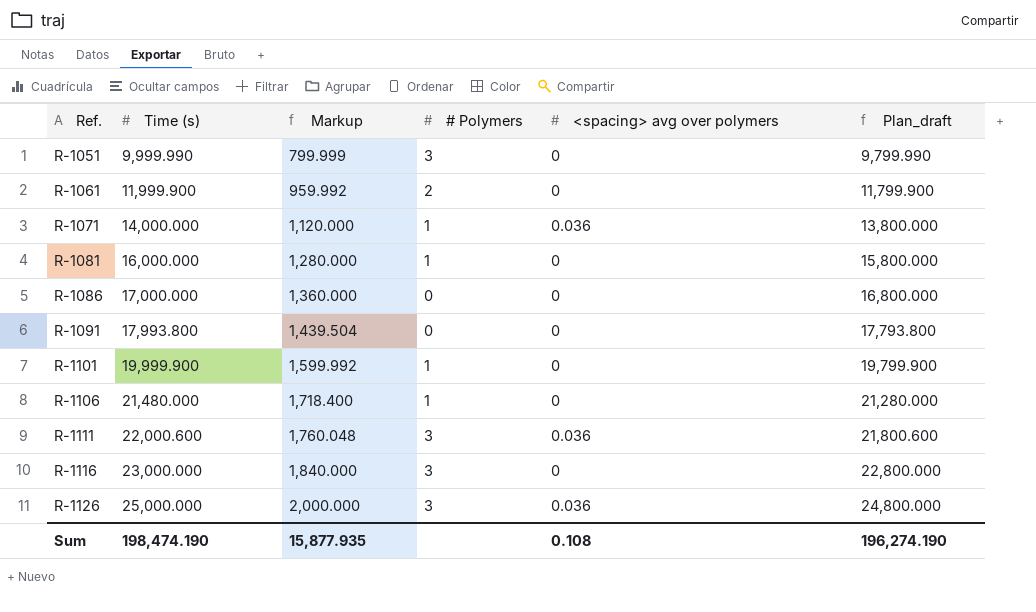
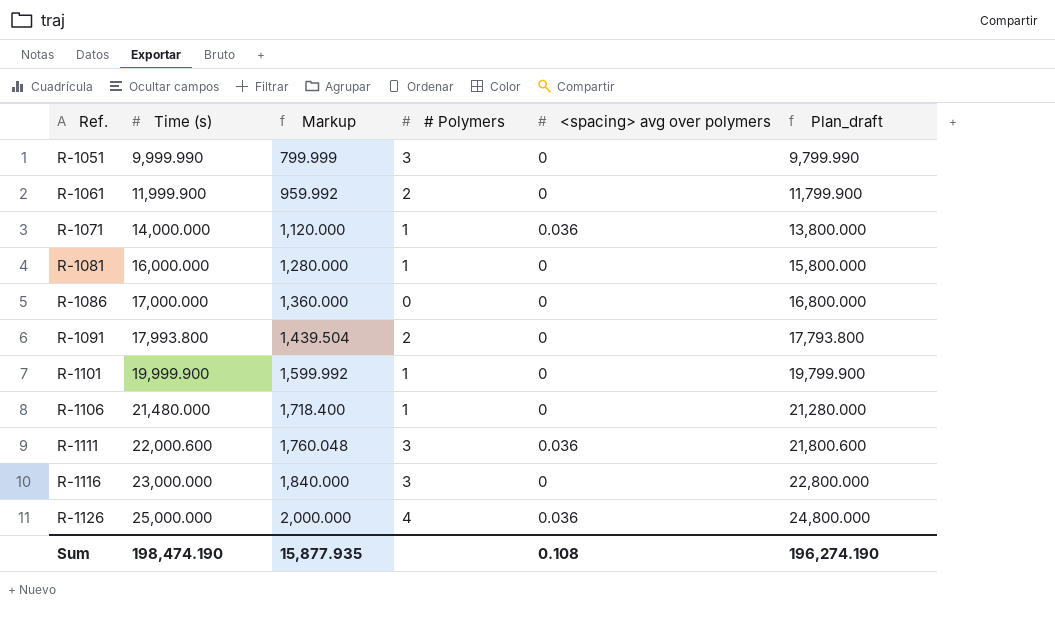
R-1091 | # Polymers: 0 -> 2
R-1126 | # Polymers: 3 -> 4

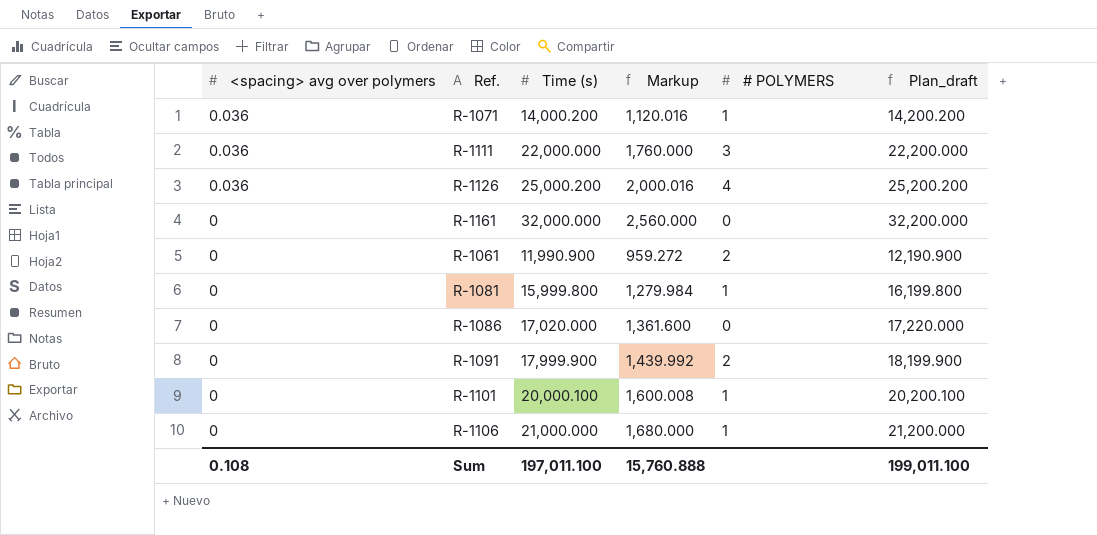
row order: Ref. ascending -> <spacing> avg over polymers descending
column <spacing> avg over polymers | position: 5 -> 1
column name: # Polymers -> # POLYMERS
column Plan_draft | formula: [Time (s)] - 200 -> [Time (s)] + 200
row R-1051: 9,999.990 | 799.999 | 3 | 0 | 9,799.990 -> none
row R-1116: 23,000.000 | 1,840.000 | 3 | 0 | 22,800.000 -> none
R-1071 | Time (s): 14,000.000 -> 14,000.200
R-1071 | Markup: 1,120.000 -> 1,120.016
R-1111 | Time (s): 22,000.600 -> 22,000.000
R-1111 | Markup: 1,760.048 -> 1,760.000
R-1126 | Time (s): 25,000.000 -> 25,000.200
R-1126 | Markup: 2,000.000 -> 2,000.016
row R-1161: none -> 0 | 32,000.000 | 2,560.000 | 0 | 32,200.000
R-1061 | Time (s): 11,999.900 -> 11,990.900
R-1061 | Markup: 959.992 -> 959.272
R-1081 | Time (s): 16,000.000 -> 15,999.800
R-1081 | Markup: 1,280.000 -> 1,279.984
R-1086 | Time (s): 17,000.000 -> 17,020.000
R-1086 | Markup: 1,360.000 -> 1,361.600
R-1091 | Time (s): 17,993.800 -> 17,999.900
R-1091 | Markup: 1,439.504 -> 1,439.992
R-1101 | Time (s): 19,999.900 -> 20,000.100
R-1101 | Markup: 1,599.992 -> 1,600.008
R-1106 | Time (s): 21,480.000 -> 21,000.000
R-1106 | Markup: 1,718.400 -> 1,680.000
Sum | Time (s): 198,474.190 -> 197,011.100
Sum | Markup: 15,877.935 -> 15,760.888
Sum | Plan_draft: 196,274.190 -> 199,011.100

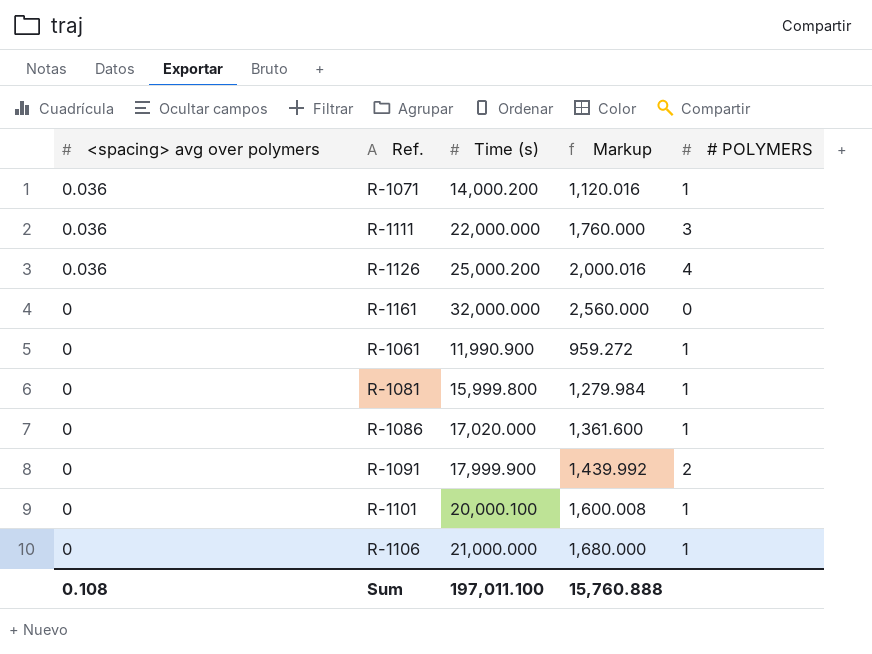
column Plan_draft | formula: [Time (s)] + 200 -> none
R-1061 | # POLYMERS: 2 -> 1
R-1086 | # POLYMERS: 0 -> 1

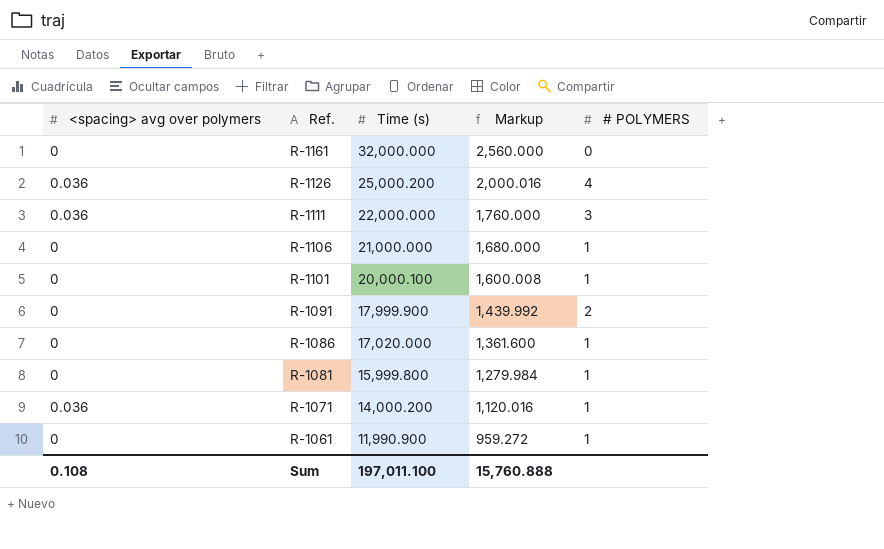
row order: <spacing> avg over polymers descending -> Ref. descending

